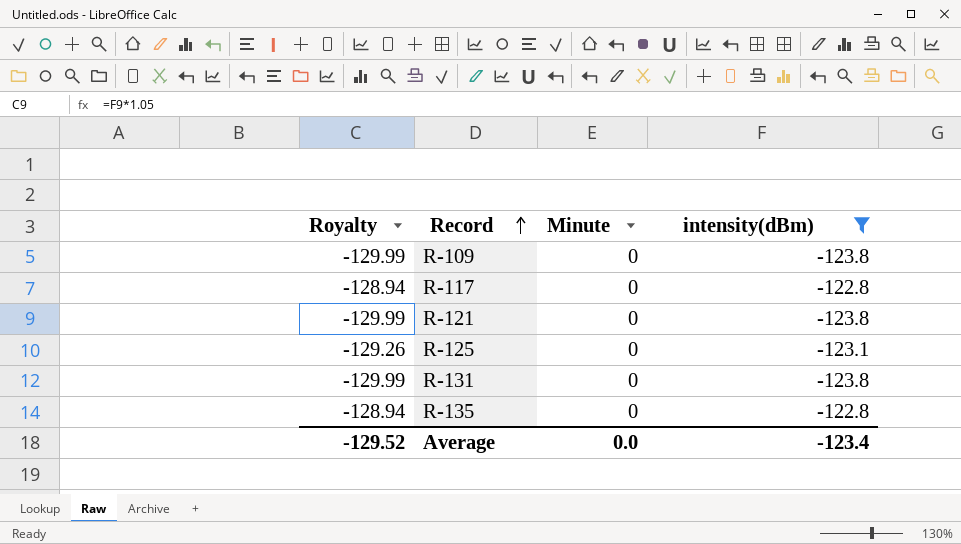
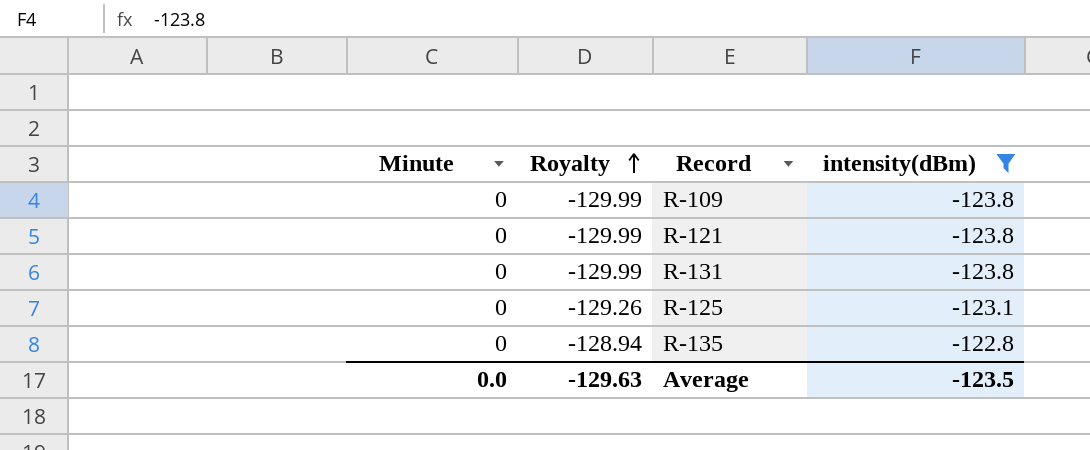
row order: Record ascending -> Royalty ascending
column Minute | position: 3 -> 1
row R-117: -128.94 | 0 | -122.8 -> none
Average | Royalty: -129.52 -> -129.63
Average | intensity(dBm): -123.4 -> -123.5

